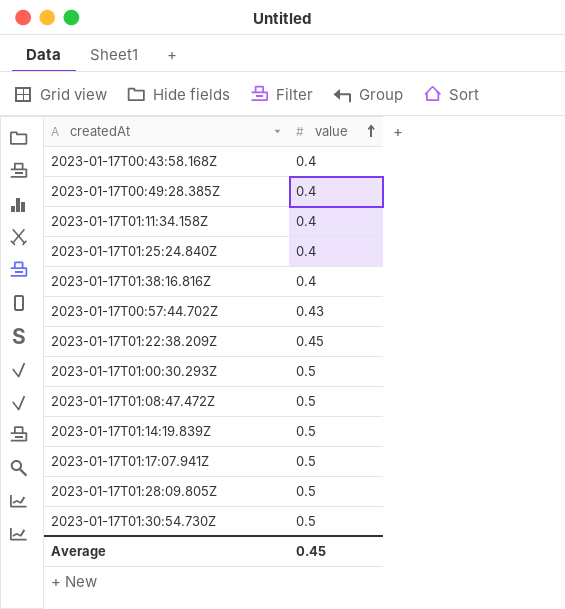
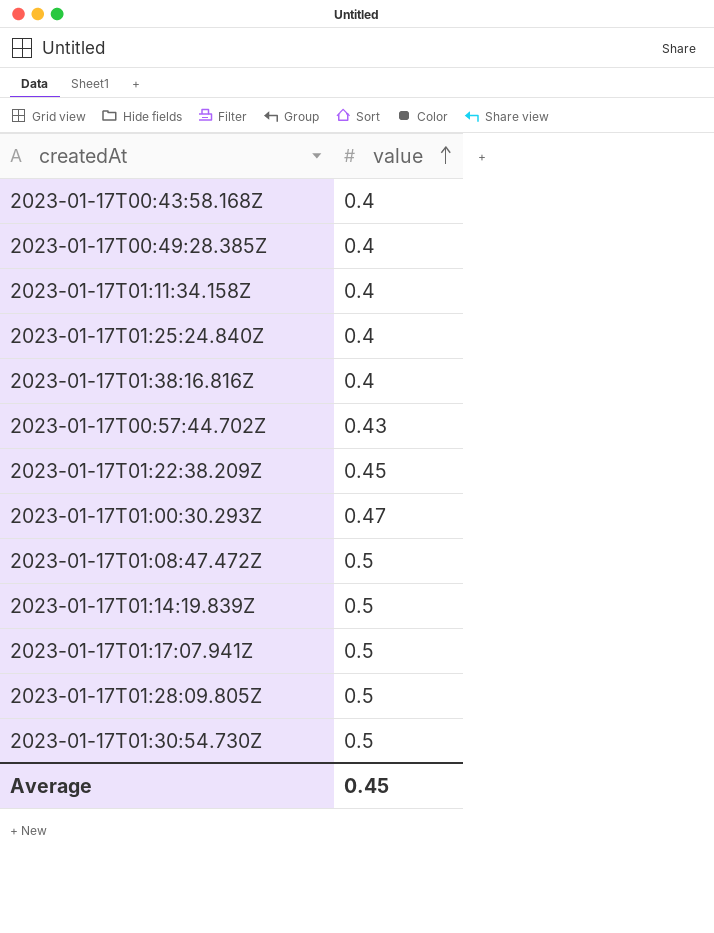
2023-01-17T01:00:30.293Z | value: 0.5 -> 0.47

